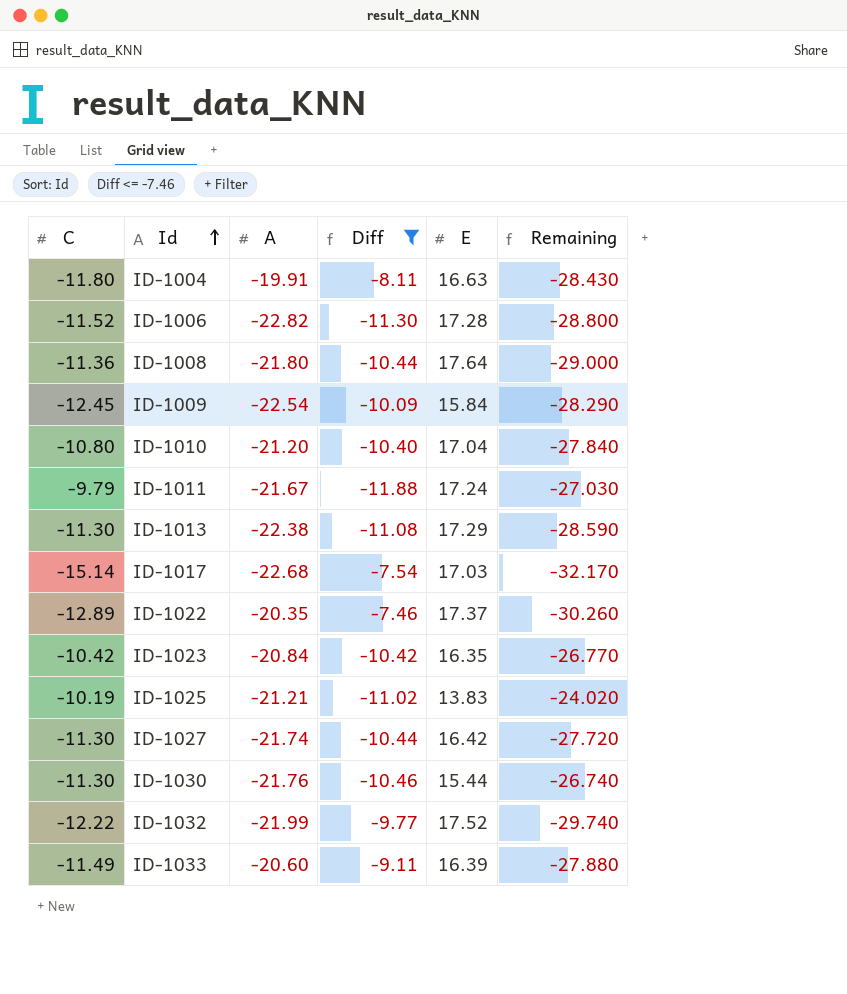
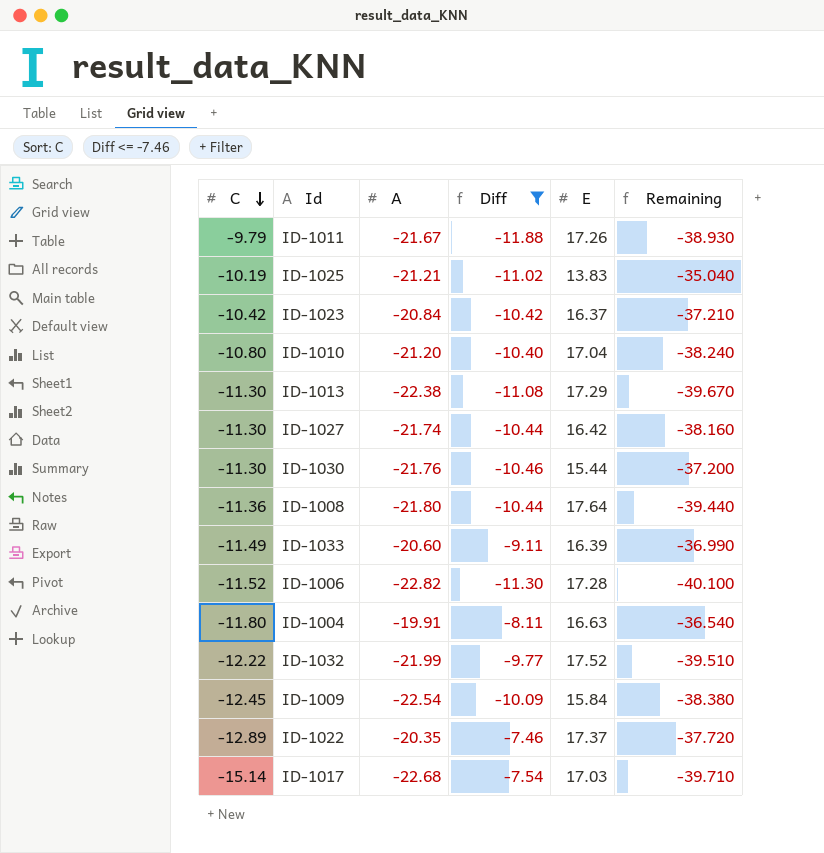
row order: Id ascending -> C descending
column Remaining | formula: [C] - [E] -> [A] - [E]
ID-1011 | E: 17.24 -> 17.26
ID-1023 | E: 16.35 -> 16.37

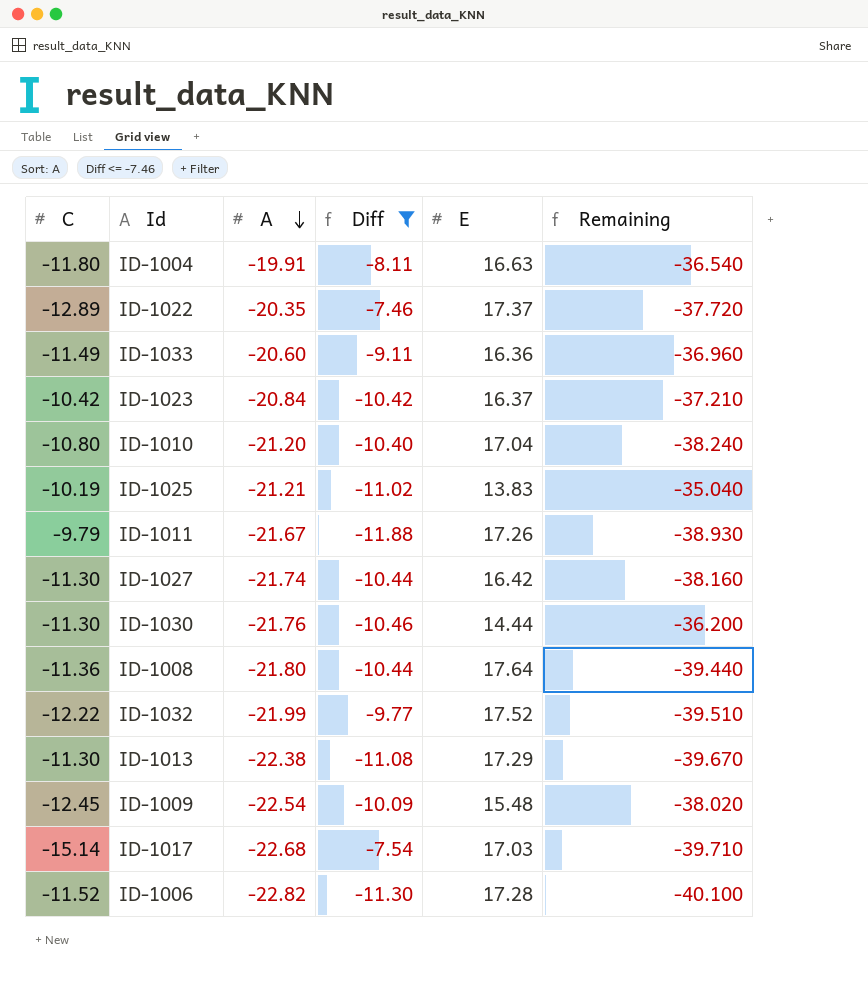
row order: C descending -> A descending
ID-1033 | E: 16.39 -> 16.36
ID-1033 | Remaining: -36.990 -> -36.960
ID-1030 | E: 15.44 -> 14.44
ID-1030 | Remaining: -37.200 -> -36.200
ID-1009 | E: 15.84 -> 15.48
ID-1009 | Remaining: -38.380 -> -38.020

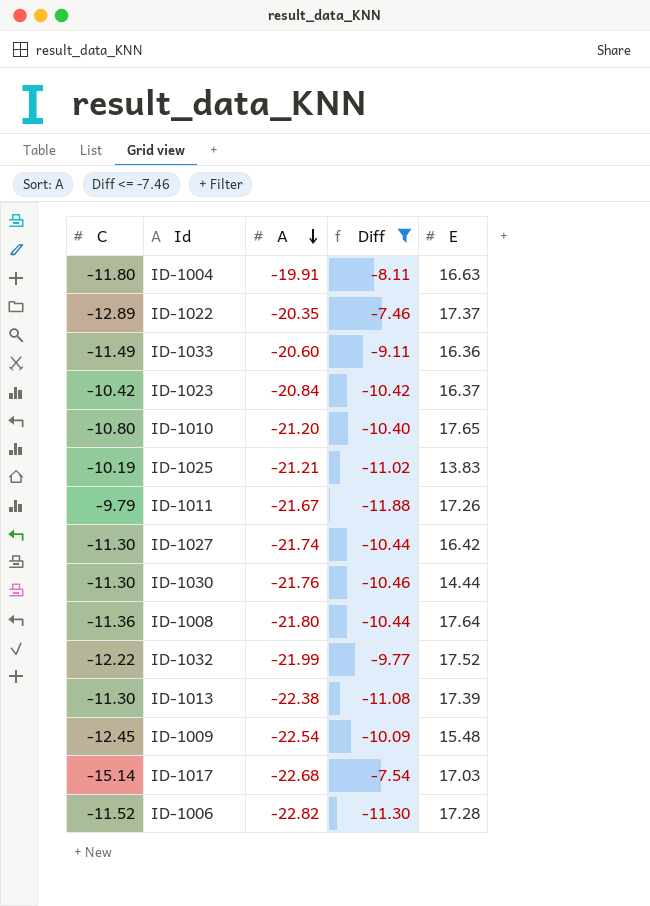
column Remaining | formula: [A] - [E] -> none
ID-1010 | E: 17.04 -> 17.65
ID-1013 | E: 17.29 -> 17.39

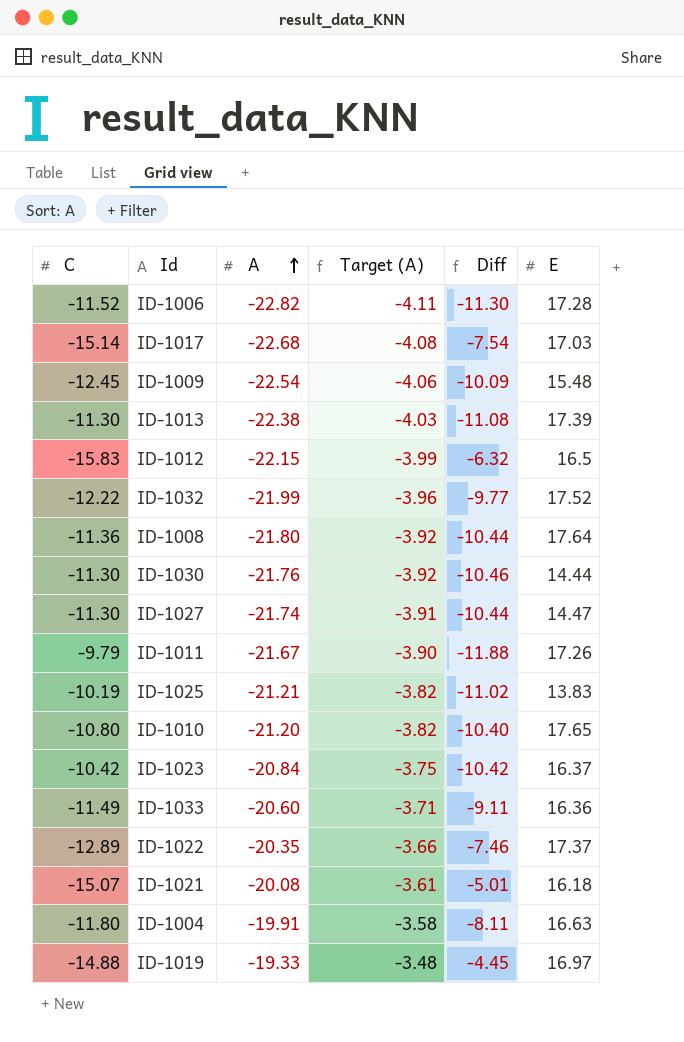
filter: Diff <= -7.46 -> none
row order: A descending -> A ascending
column Target (A) | formula: none -> [A] * 0.18
ID-1027 | E: 16.42 -> 14.47

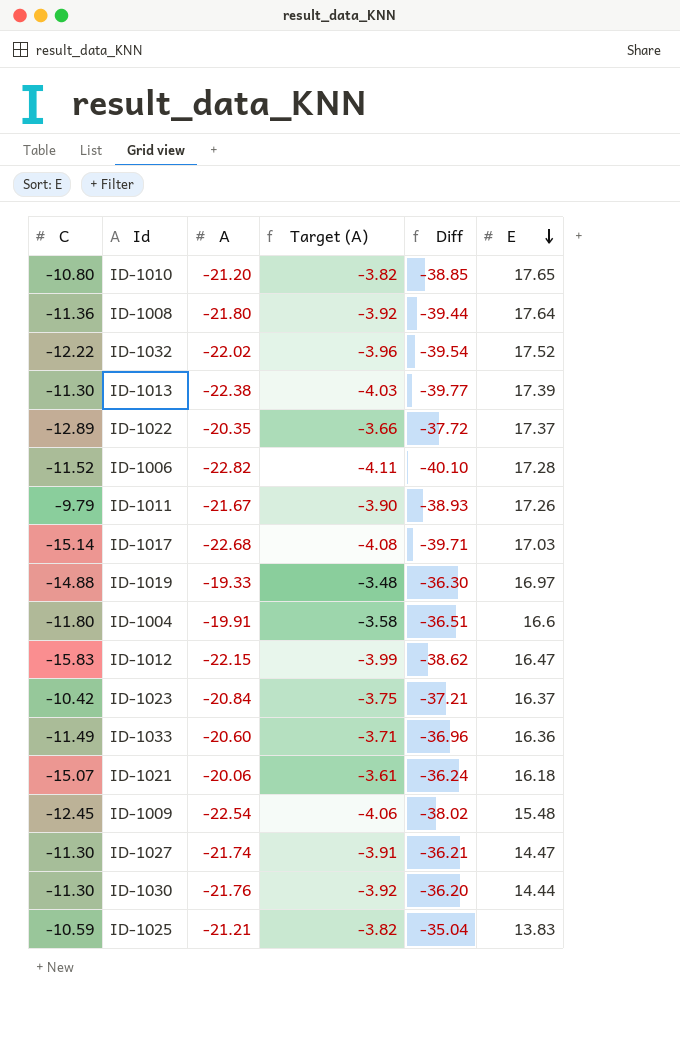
row order: A ascending -> E descending
column Diff | formula: [A] - [C] -> [A] - [E]
ID-1032 | A: -21.99 -> -22.02
ID-1004 | E: 16.63 -> 16.6
ID-1012 | E: 16.5 -> 16.47
ID-1021 | A: -20.08 -> -20.06
ID-1025 | C: -10.19 -> -10.59

